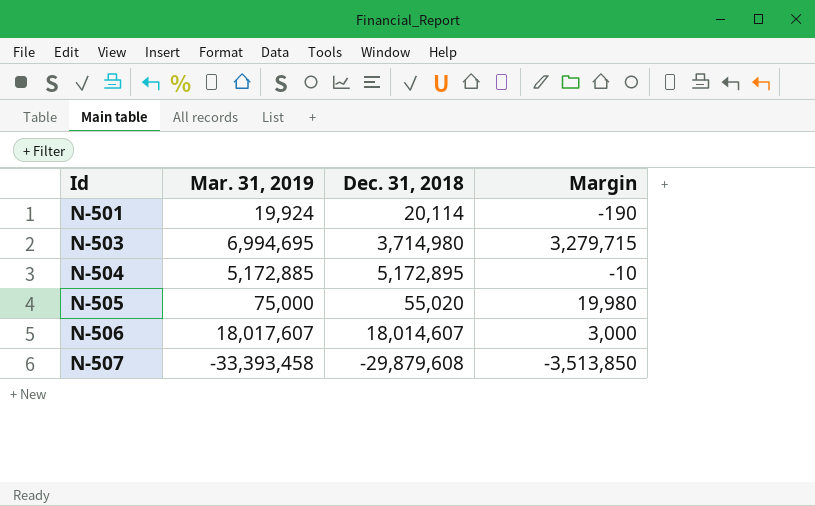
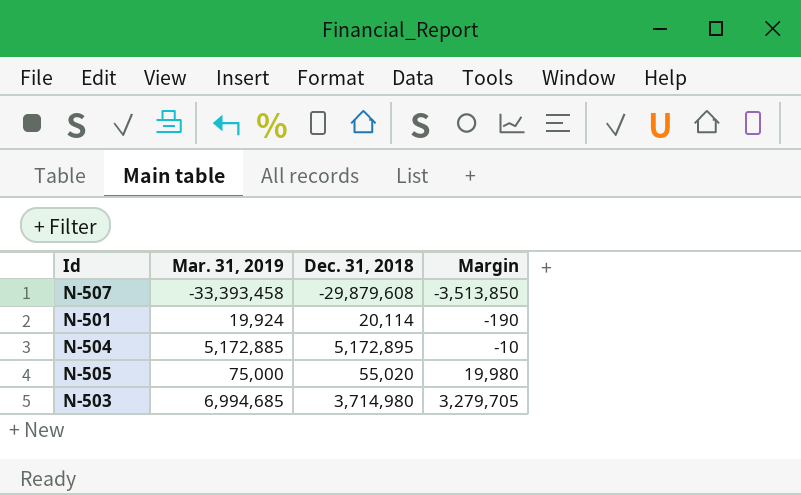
row order: Id ascending -> Margin ascending
row N-506: 18,017,607 | 18,014,607 | 3,000 -> none
N-503 | Mar. 31, 2019: 6,994,695 -> 6,994,685
N-503 | Margin: 3,279,715 -> 3,279,705

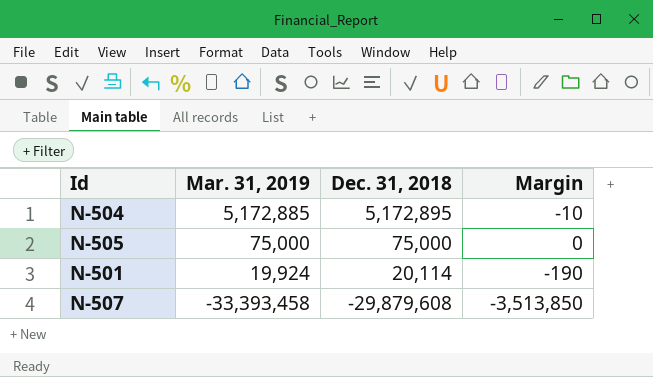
row order: Margin ascending -> Mar. 31, 2019 descending
row N-503: 6,994,685 | 3,714,980 | 3,279,705 -> none
N-505 | Dec. 31, 2018: 55,020 -> 75,000
N-505 | Margin: 19,980 -> 0

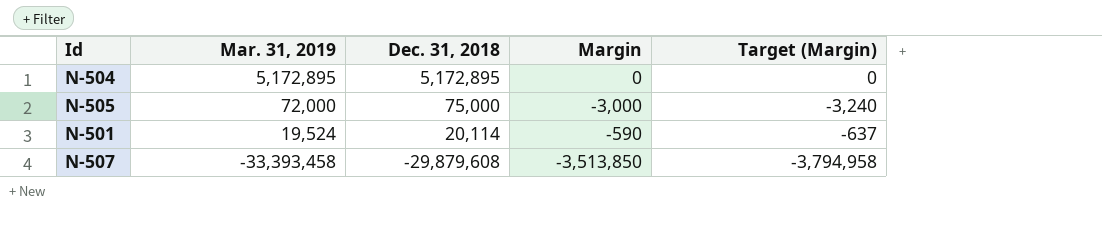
column Target (Margin) | formula: none -> [Margin] * 1.08
N-504 | Mar. 31, 2019: 5,172,885 -> 5,172,895
N-504 | Margin: -10 -> 0
N-505 | Mar. 31, 2019: 75,000 -> 72,000
N-505 | Margin: 0 -> -3,000
N-501 | Mar. 31, 2019: 19,924 -> 19,524
N-501 | Margin: -190 -> -590

